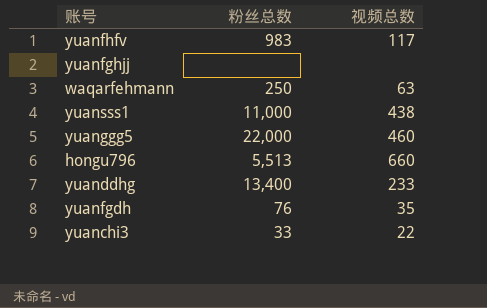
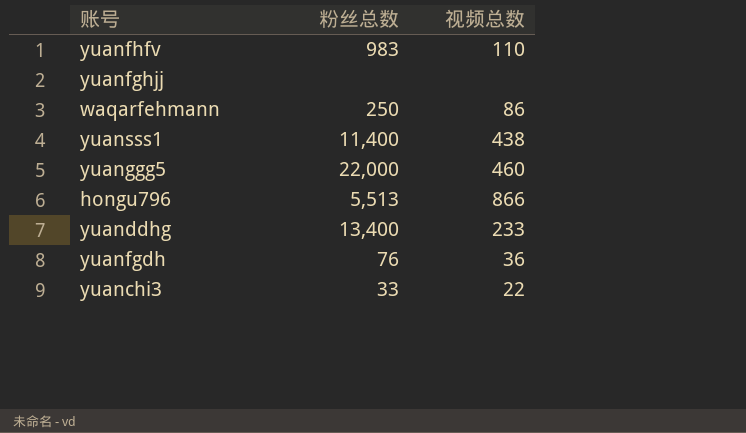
yuanfhfv | 视频总数: 117 -> 110
waqarfehmann | 视频总数: 63 -> 86
yuansss1 | 粉丝总数: 11,000 -> 11,400
hongu796 | 视频总数: 660 -> 866
yuanfgdh | 视频总数: 35 -> 36

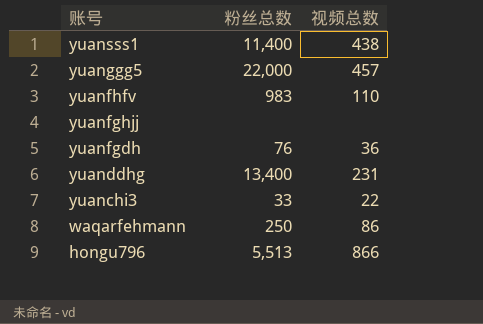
row order: none -> 账号 descending
yuanggg5 | 视频总数: 460 -> 457
yuanddhg | 视频总数: 233 -> 231

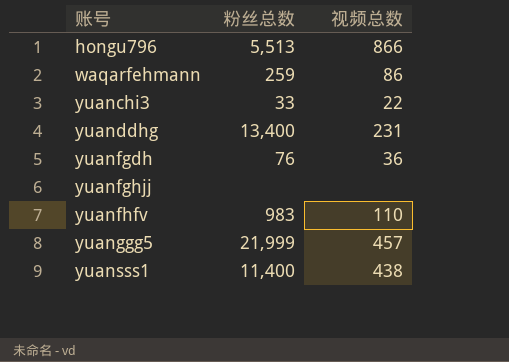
row order: 账号 descending -> 账号 ascending
waqarfehmann | 粉丝总数: 250 -> 259
yuanggg5 | 粉丝总数: 22,000 -> 21,999

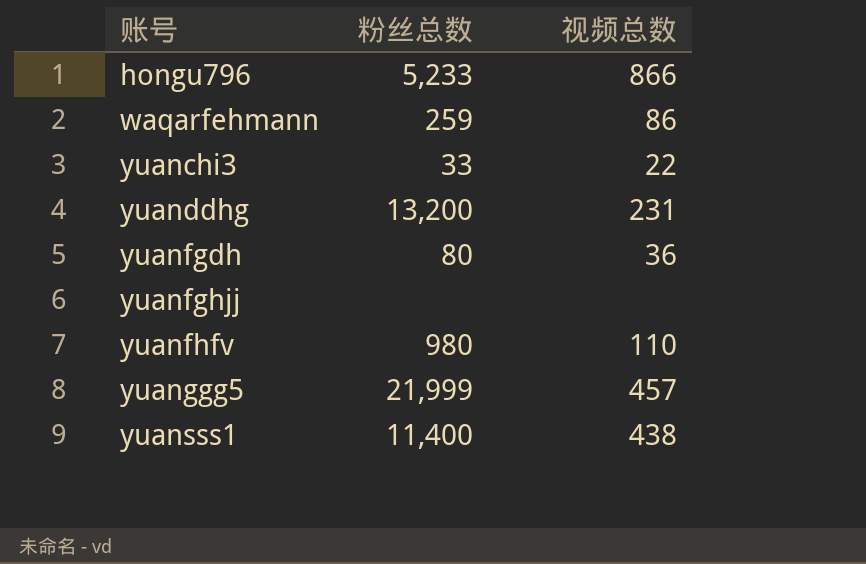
hongu796 | 粉丝总数: 5,513 -> 5,233
yuanddhg | 粉丝总数: 13,400 -> 13,200
yuanfgdh | 粉丝总数: 76 -> 80
yuanfhfv | 粉丝总数: 983 -> 980

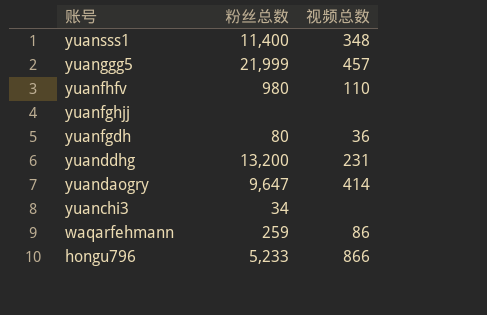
row order: 账号 ascending -> 账号 descending
yuansss1 | 视频总数: 438 -> 348
row yuandaogry: none -> 9,647 | 414
yuanchi3 | 粉丝总数: 33 -> 34
yuanchi3 | 视频总数: 22 -> none

